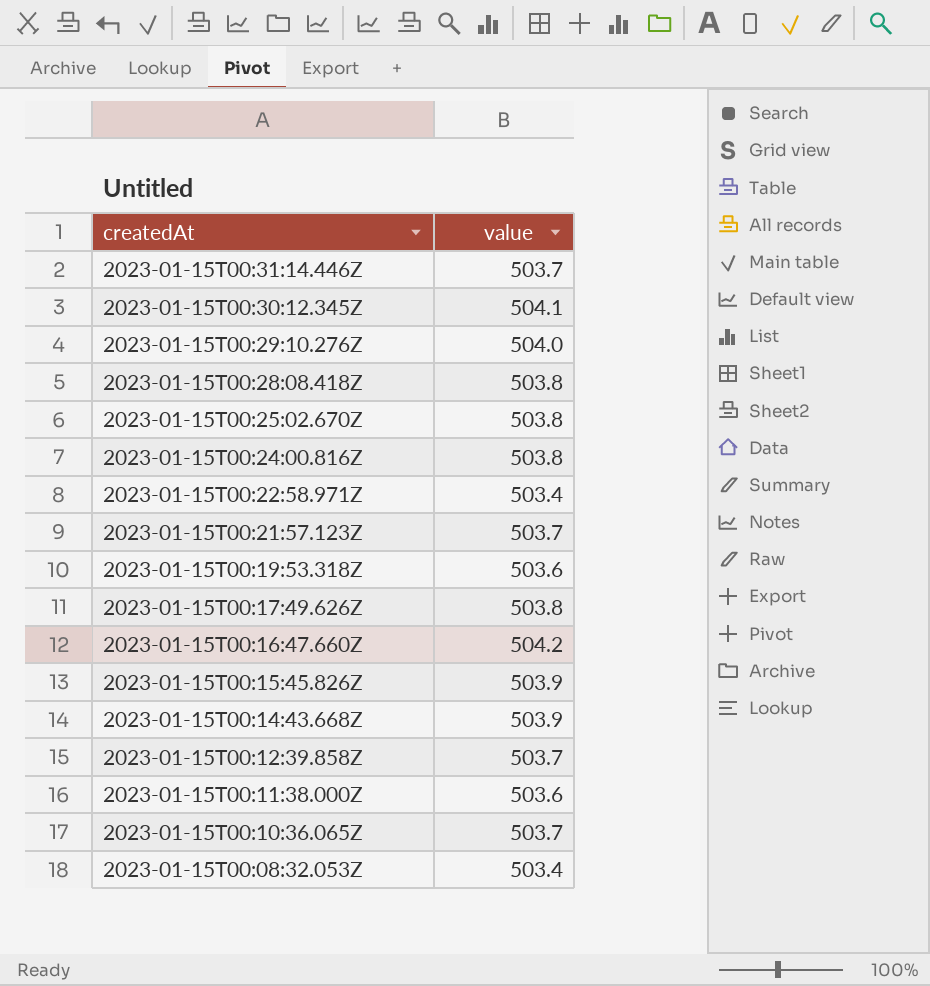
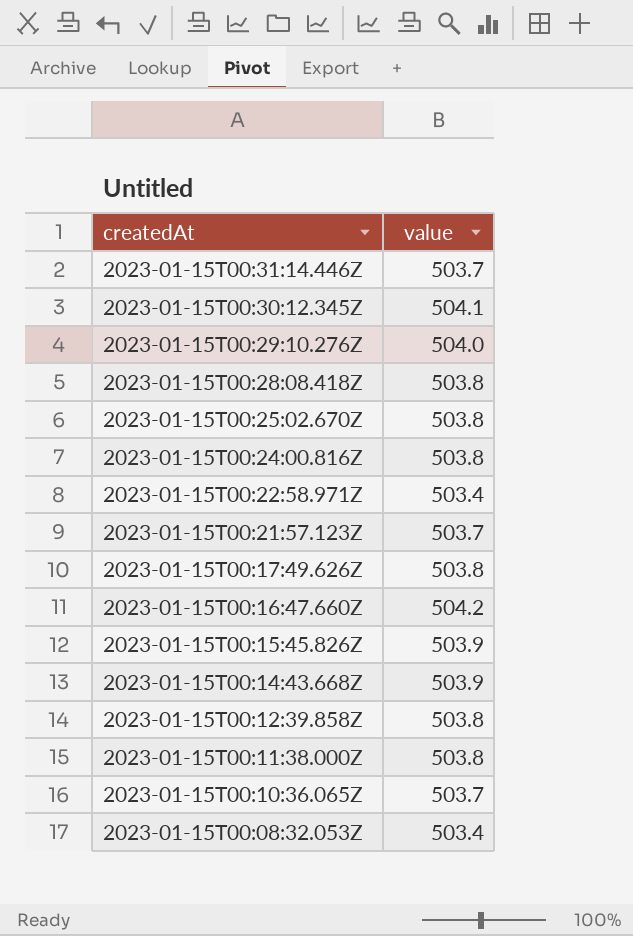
row 2023-01-15T00:19:53.318Z: 503.6 -> none
2023-01-15T00:12:39.858Z | value: 503.7 -> 503.8
2023-01-15T00:11:38.000Z | value: 503.6 -> 503.8

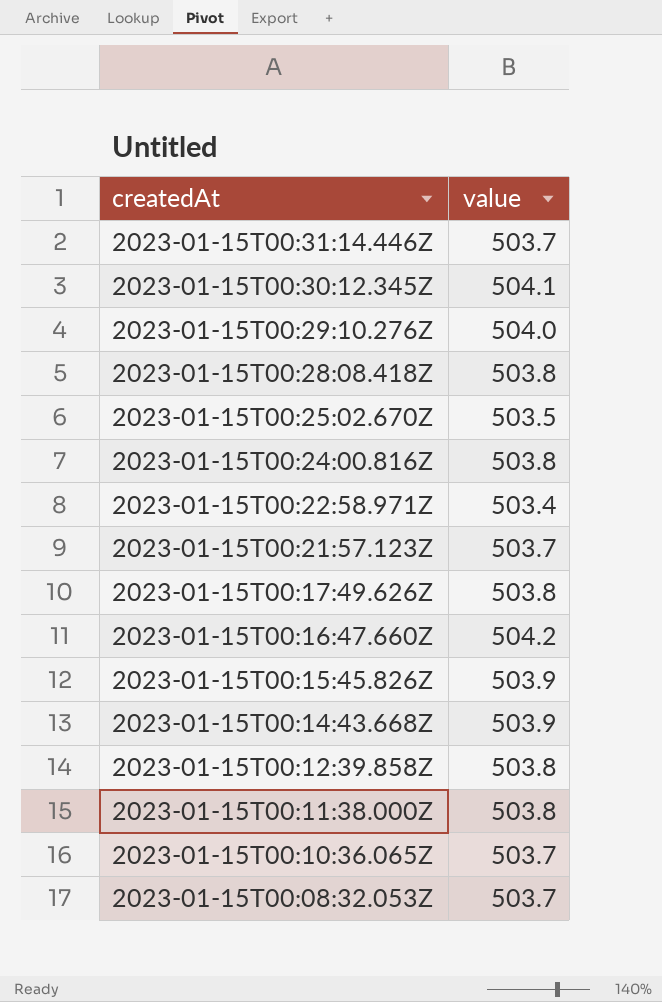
2023-01-15T00:25:02.670Z | value: 503.8 -> 503.5
2023-01-15T00:08:32.053Z | value: 503.4 -> 503.7

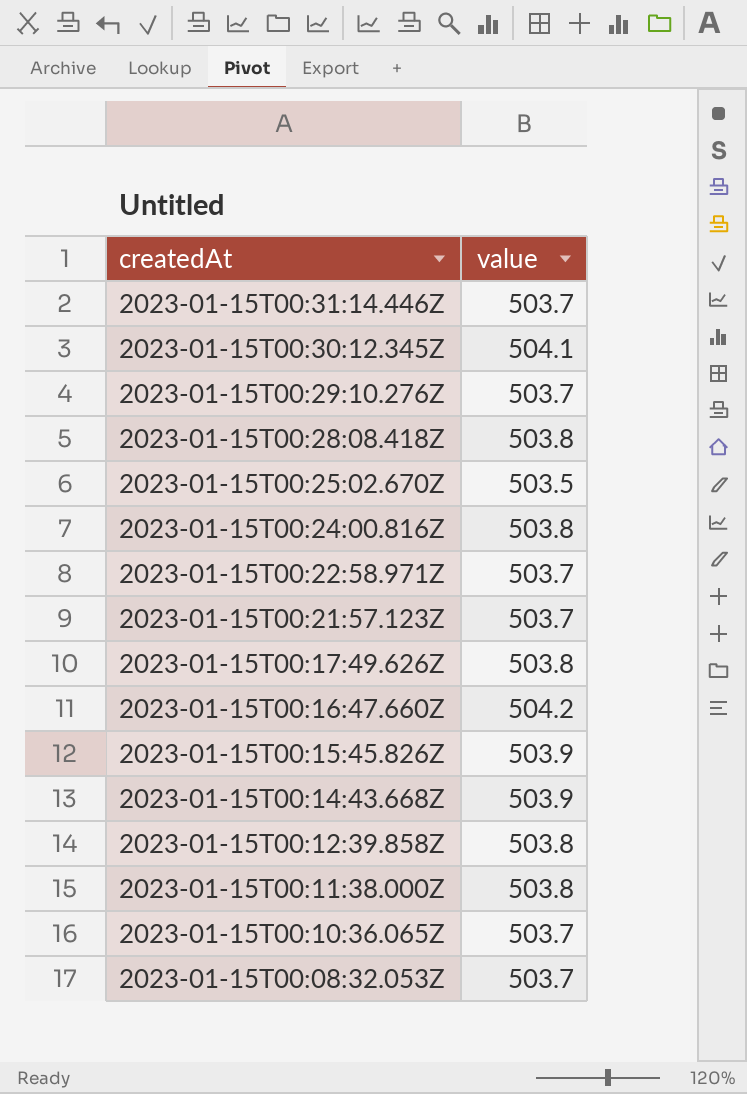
2023-01-15T00:29:10.276Z | value: 504.0 -> 503.7
2023-01-15T00:22:58.971Z | value: 503.4 -> 503.7

